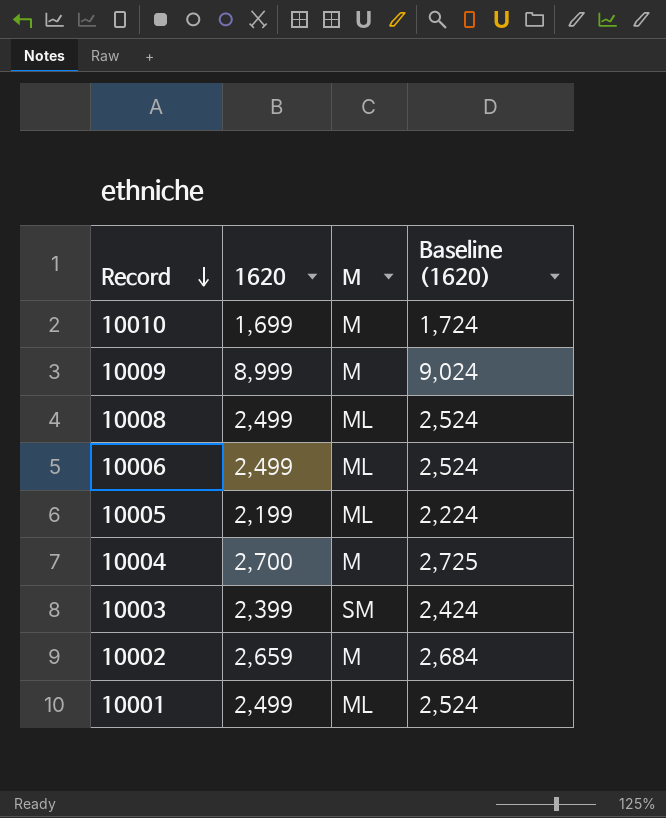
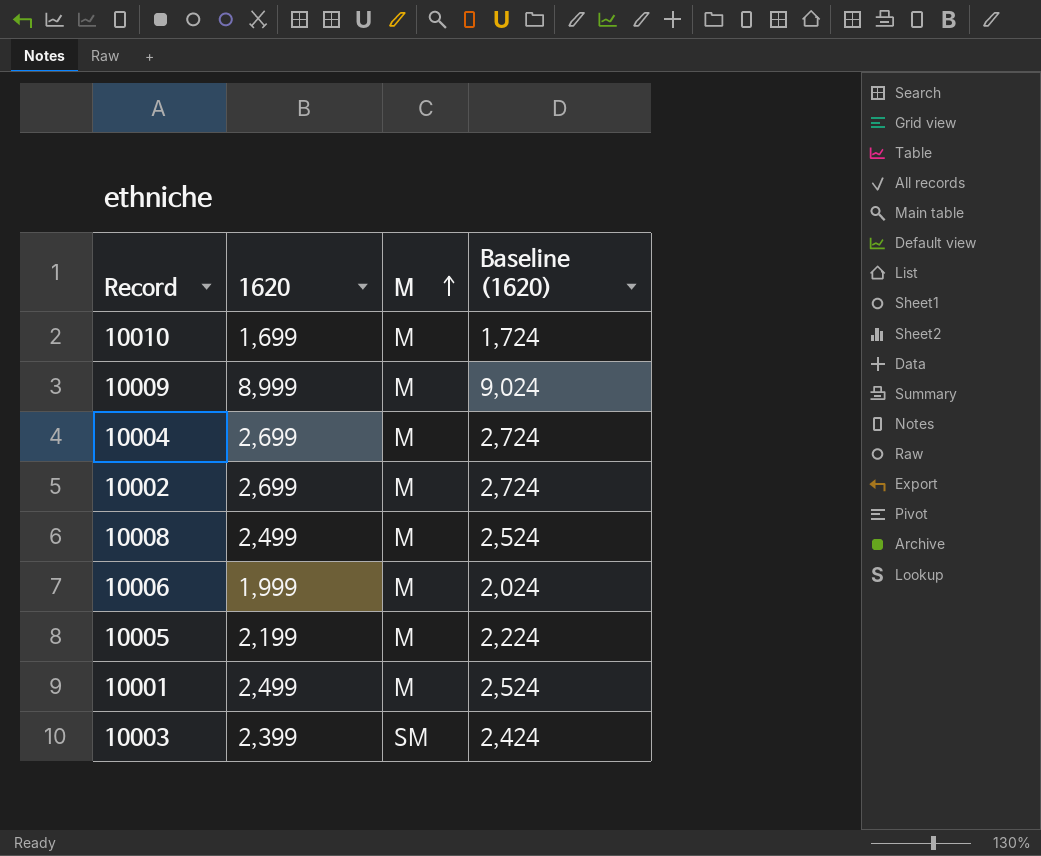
row order: Record descending -> M ascending
10004 | 1620: 2,700 -> 2,699
10004 | Baseline (1620): 2,725 -> 2,724
10002 | 1620: 2,659 -> 2,699
10002 | Baseline (1620): 2,684 -> 2,724
10008 | M: ML -> M
10006 | 1620: 2,499 -> 1,999
10006 | M: ML -> M
10006 | Baseline (1620): 2,524 -> 2,024
10005 | M: ML -> M
10001 | M: ML -> M

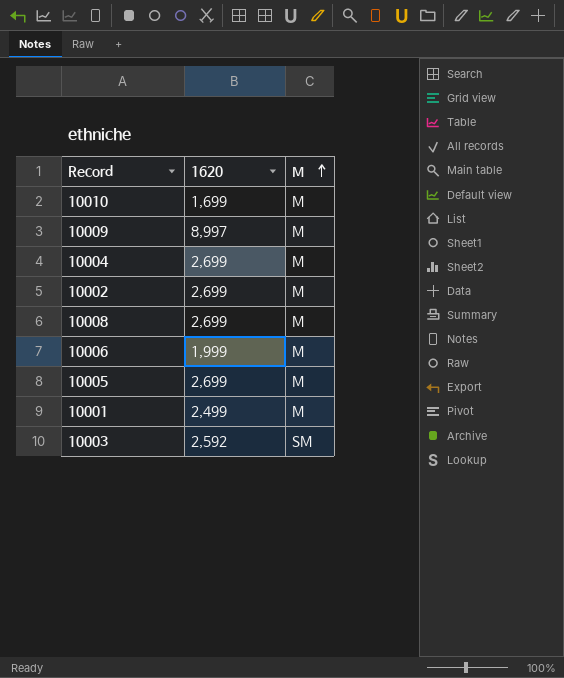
column Baseline (1620) | formula: [1620] + 25 -> none
10009 | 1620: 8,999 -> 8,997
10008 | 1620: 2,499 -> 2,699
10005 | 1620: 2,199 -> 2,699
10003 | 1620: 2,399 -> 2,592

